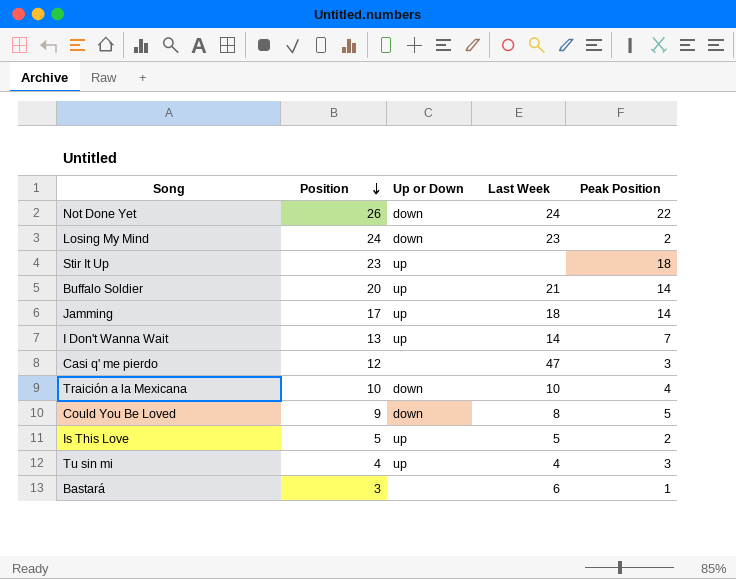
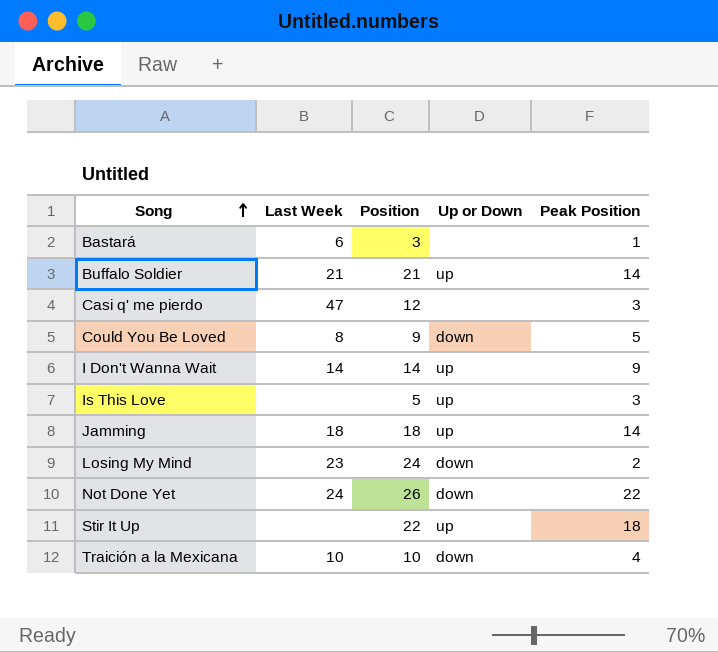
row order: Position descending -> Song ascending
column Last Week | position: 4 -> 2
row Tu sin mi: 4 | up | 4 | 3 -> none
Buffalo Soldier | Position: 20 -> 21
I Don't Wanna Wait | Position: 13 -> 14
I Don't Wanna Wait | Peak Position: 7 -> 9
Is This Love | Last Week: 5 -> none
Is This Love | Peak Position: 2 -> 3
Jamming | Position: 17 -> 18
Stir It Up | Position: 23 -> 22

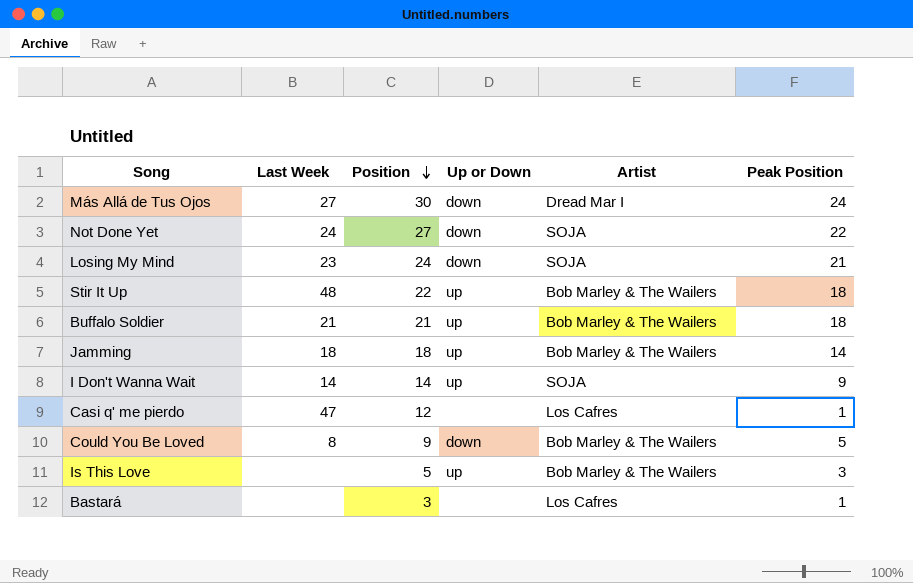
row order: Song ascending -> Position descending
column Artist | position: none -> 5
row Traición a la Mexicana: 10 | 10 | down | 4 -> none
row Más Allá de Tus Ojos: none -> 27 | 30 | down | Dread Mar I | 24
Not Done Yet | Position: 26 -> 27
Losing My Mind | Peak Position: 2 -> 21
Stir It Up | Last Week: none -> 48
Buffalo Soldier | Peak Position: 14 -> 18
Casi q' me pierdo | Peak Position: 3 -> 1
Bastará | Last Week: 6 -> none

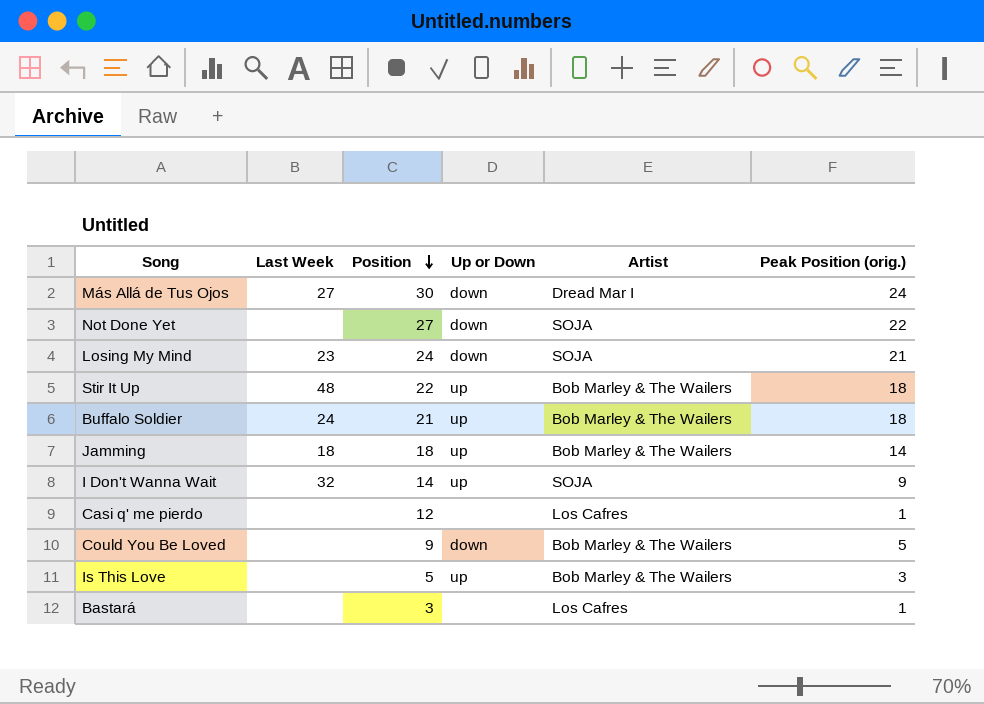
column name: Peak Position -> Peak Position (orig.)
Not Done Yet | Last Week: 24 -> none
Buffalo Soldier | Last Week: 21 -> 24
I Don't Wanna Wait | Last Week: 14 -> 32
Casi q' me pierdo | Last Week: 47 -> none
Could You Be Loved | Last Week: 8 -> none

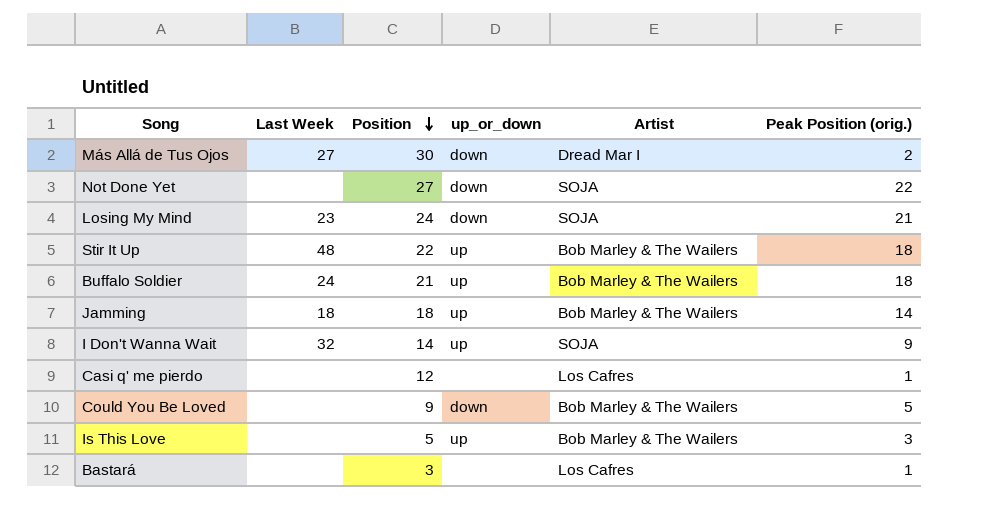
column name: Up or Down -> up_or_down
Más Allá de Tus Ojos | Peak Position (orig.): 24 -> 2

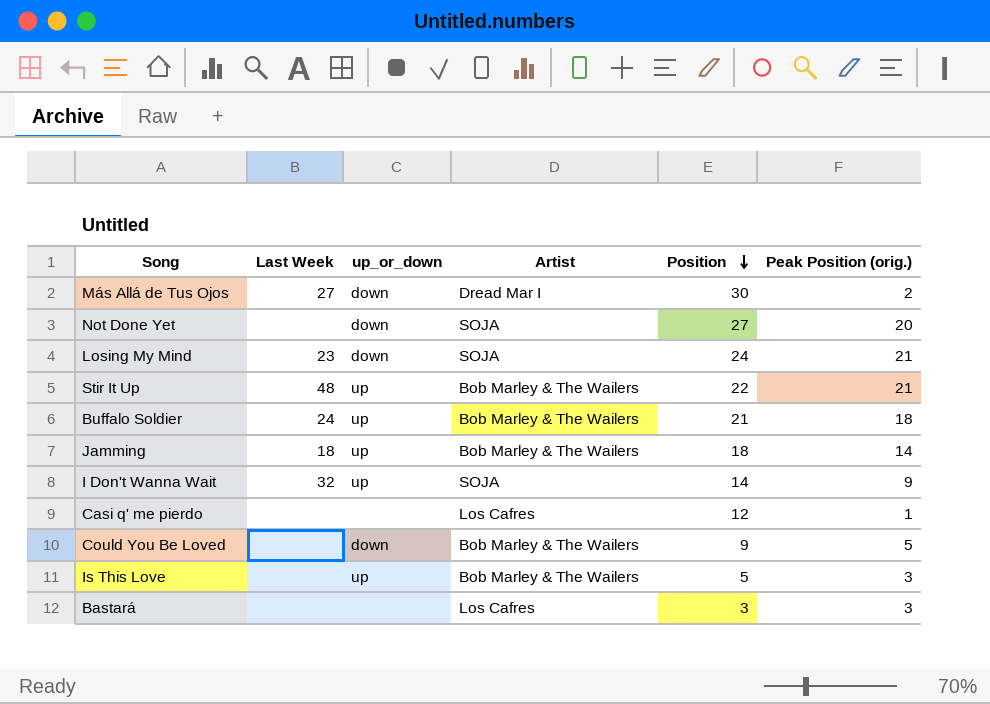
column Position | position: 3 -> 5
Not Done Yet | Peak Position (orig.): 22 -> 20
Stir It Up | Peak Position (orig.): 18 -> 21
Bastará | Peak Position (orig.): 1 -> 3

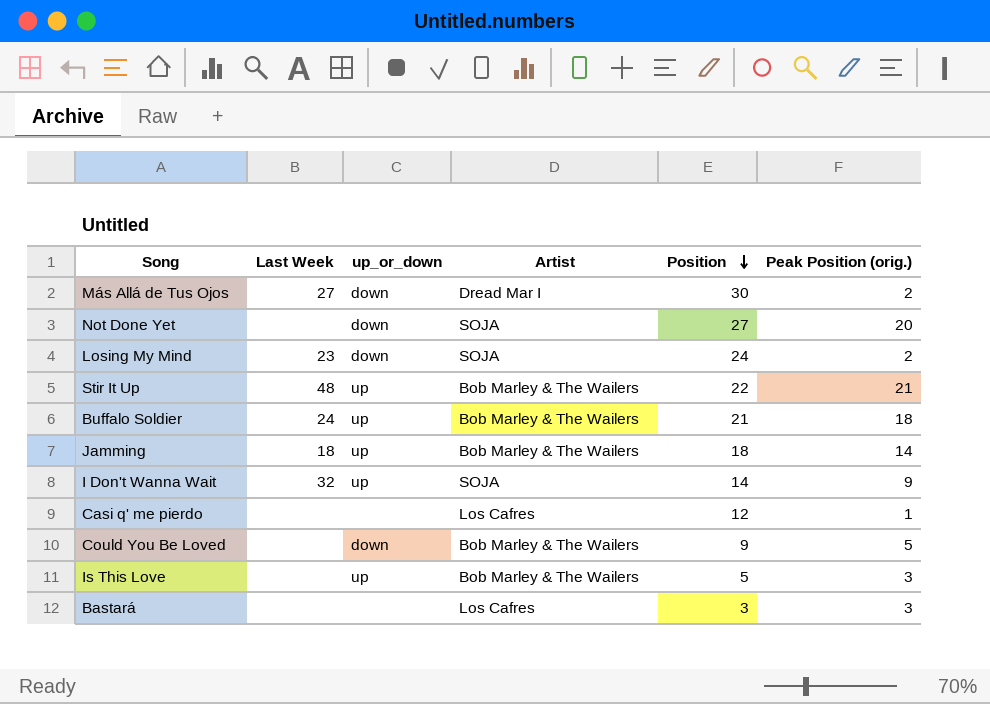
Losing My Mind | Peak Position (orig.): 21 -> 2

